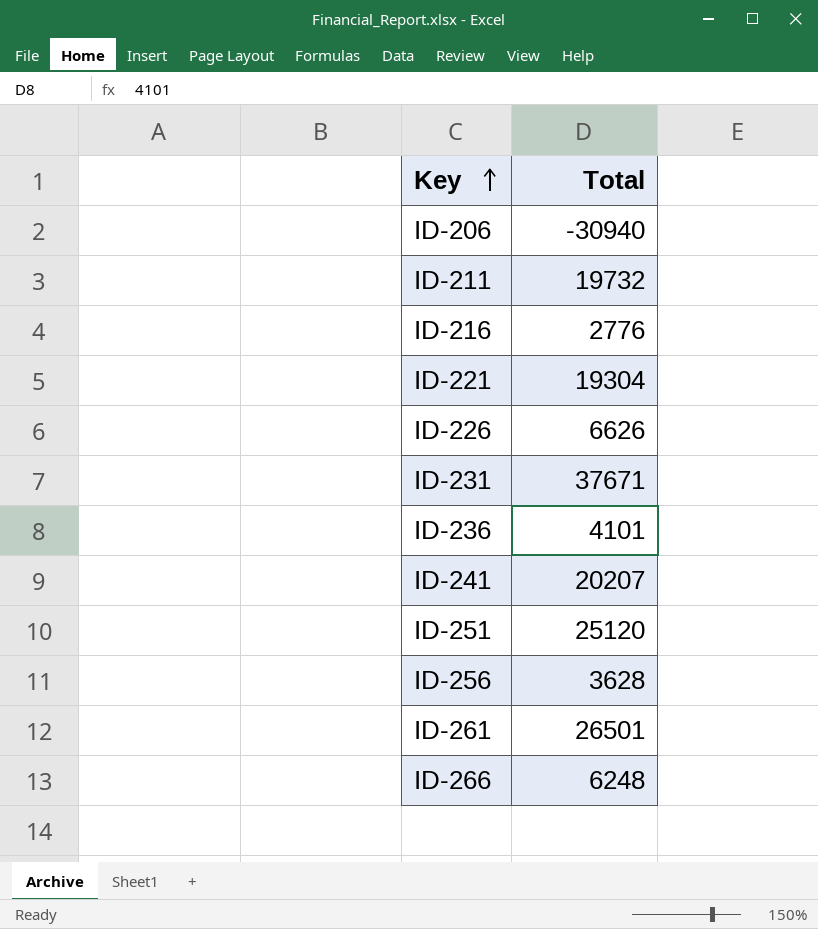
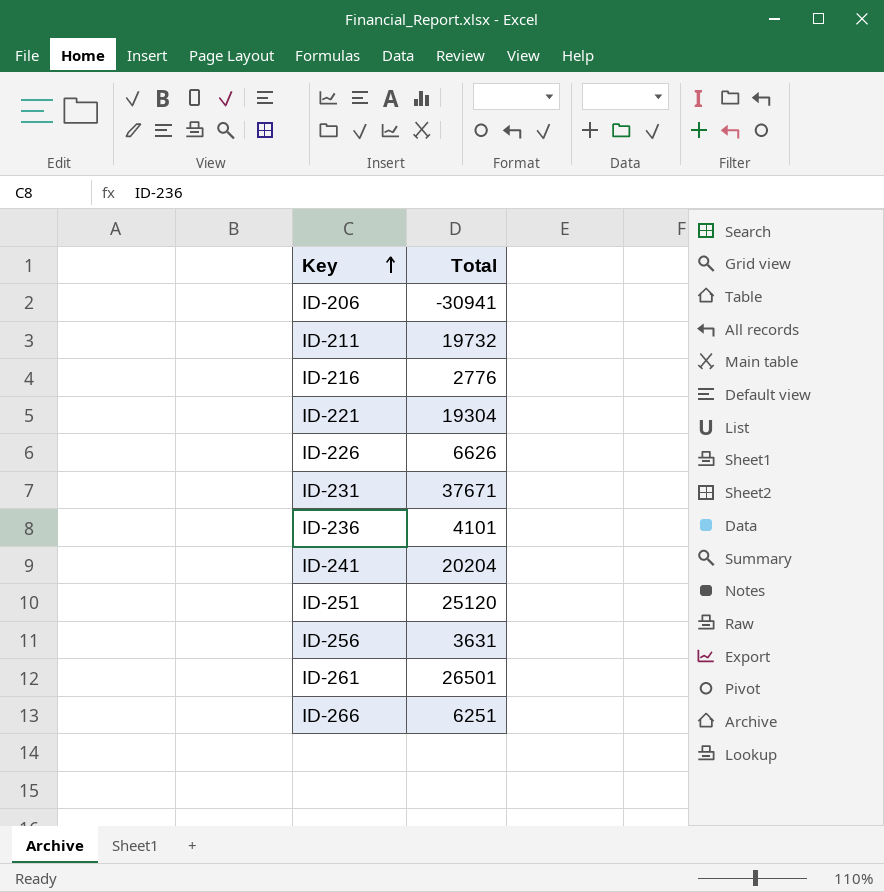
ID-206 | Total: -30940 -> -30941
ID-241 | Total: 20207 -> 20204
ID-256 | Total: 3628 -> 3631
ID-266 | Total: 6248 -> 6251

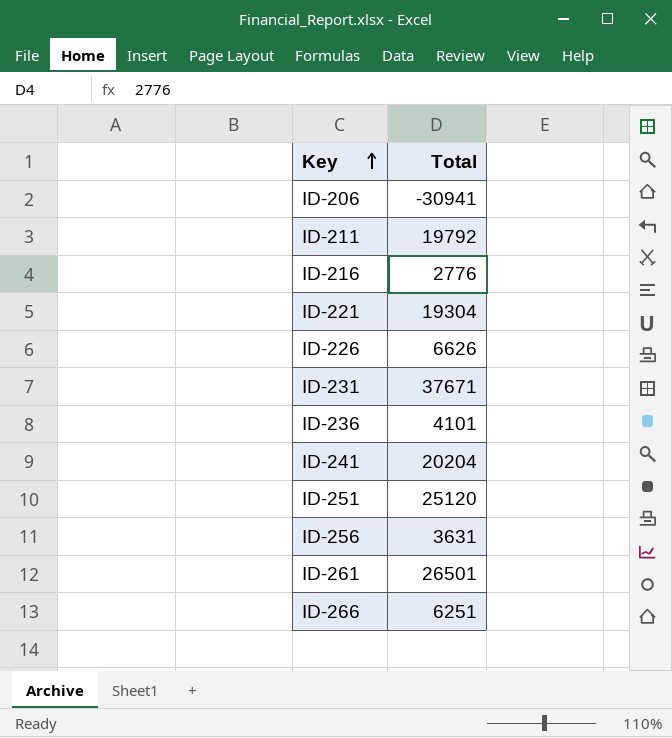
ID-211 | Total: 19732 -> 19792

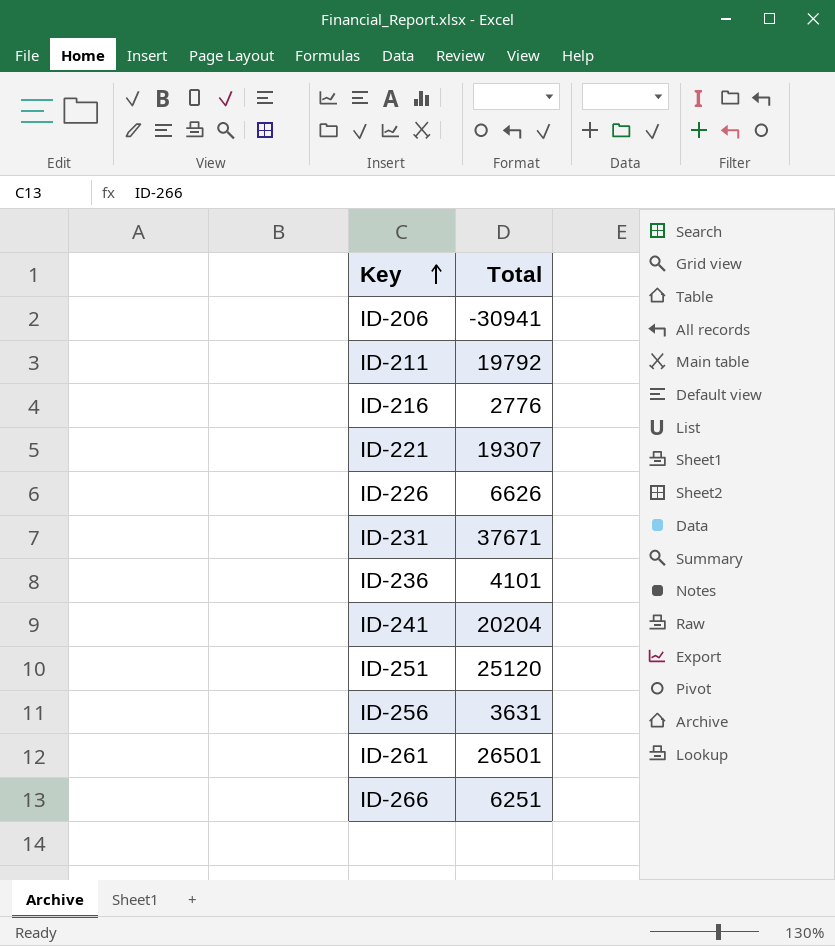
ID-221 | Total: 19304 -> 19307

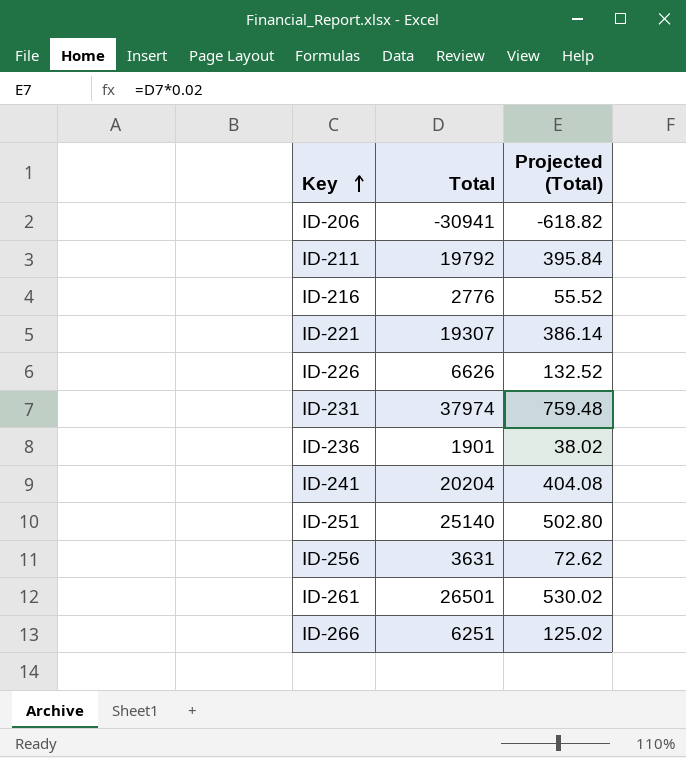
column Projected (Total) | formula: none -> [Total] * 0.02
ID-231 | Total: 37671 -> 37974
ID-236 | Total: 4101 -> 1901
ID-251 | Total: 25120 -> 25140

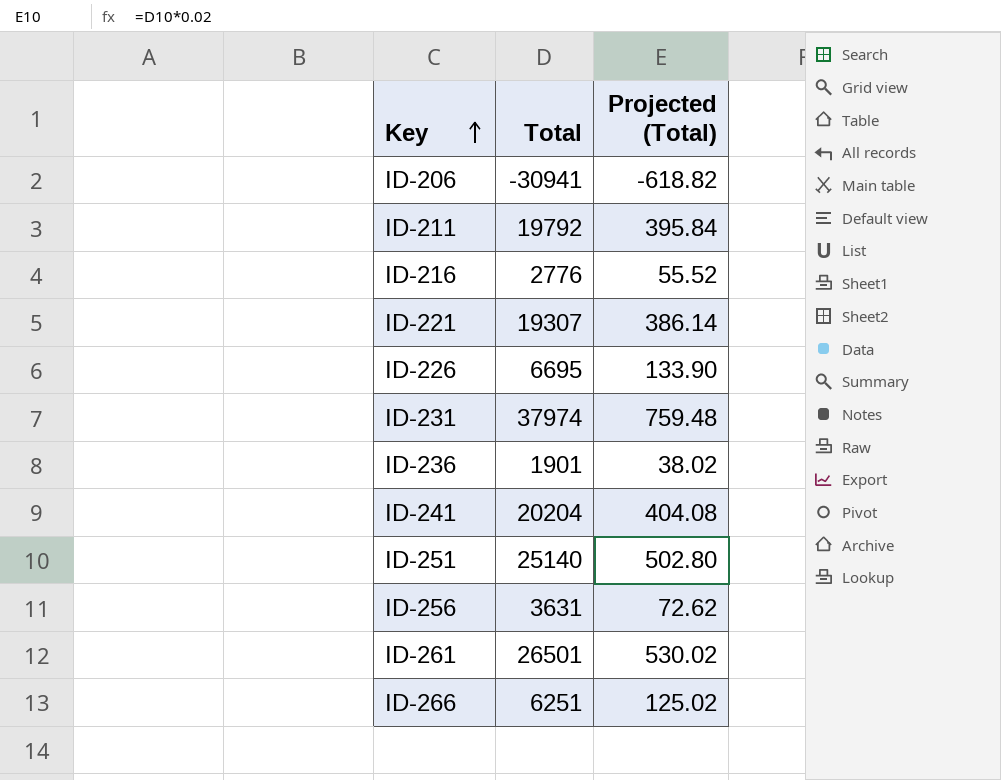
ID-226 | Total: 6626 -> 6695
ID-226 | Projected (Total): 132.52 -> 133.90

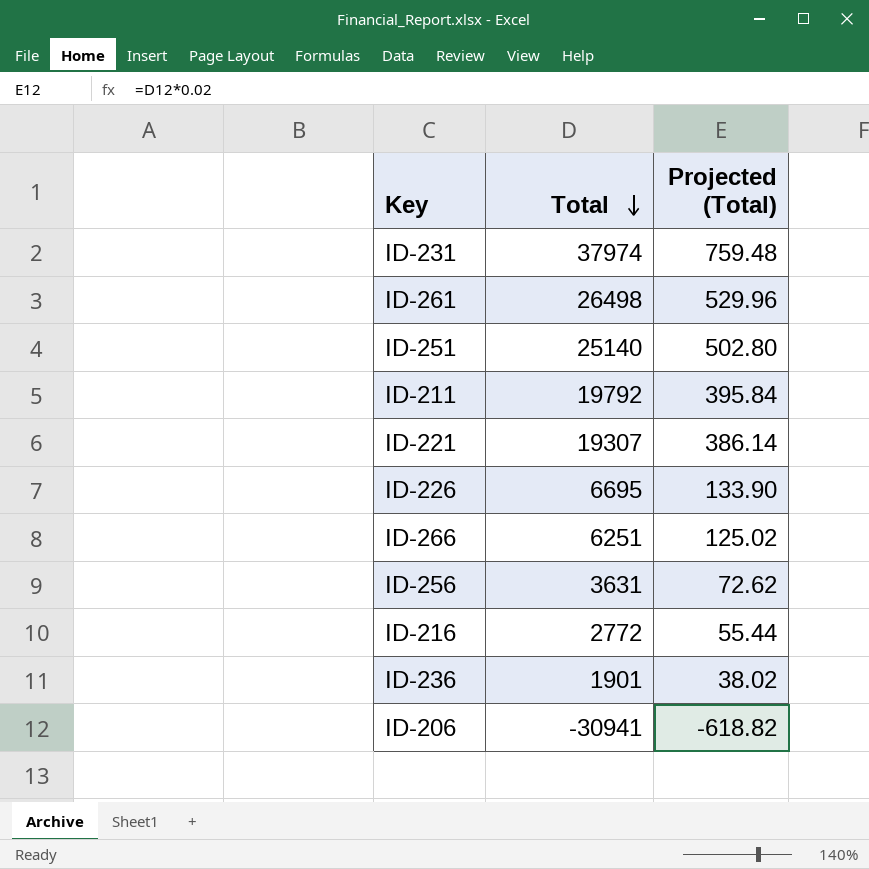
row order: Key ascending -> Total descending
row ID-241: 20204 | 404.08 -> none
ID-261 | Total: 26501 -> 26498
ID-261 | Projected (Total): 530.02 -> 529.96
ID-216 | Total: 2776 -> 2772
ID-216 | Projected (Total): 55.52 -> 55.44

